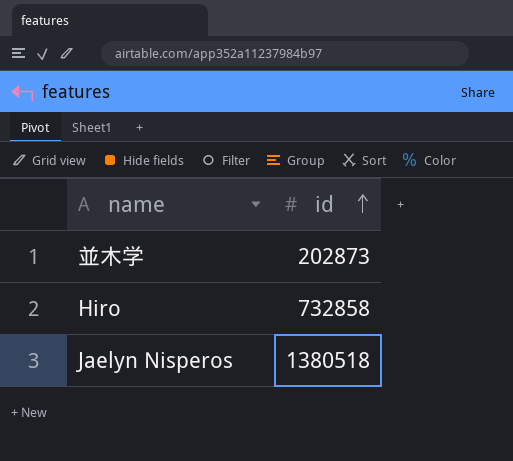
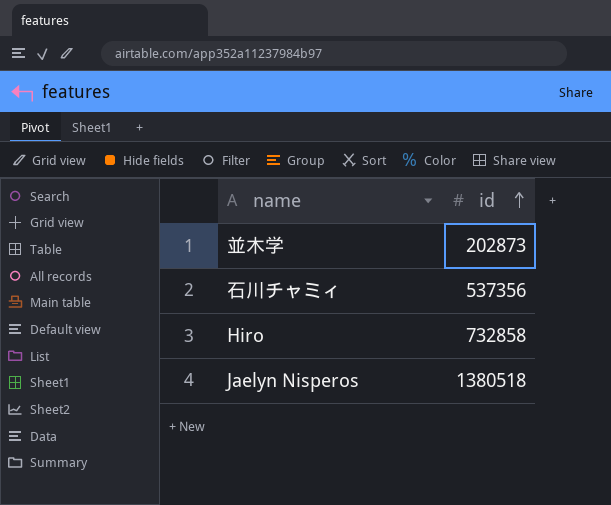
row 石川チャミィ: none -> 537356

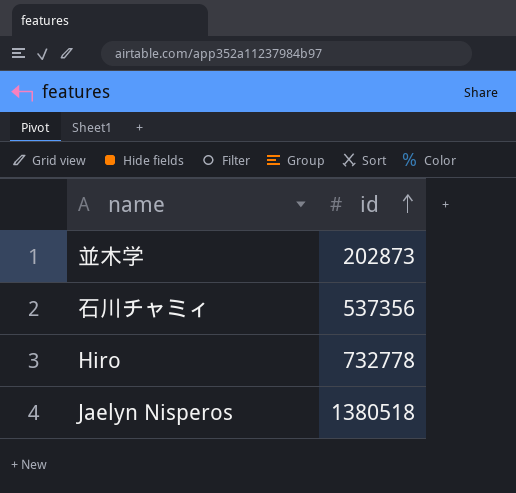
Hiro | id: 732858 -> 732778

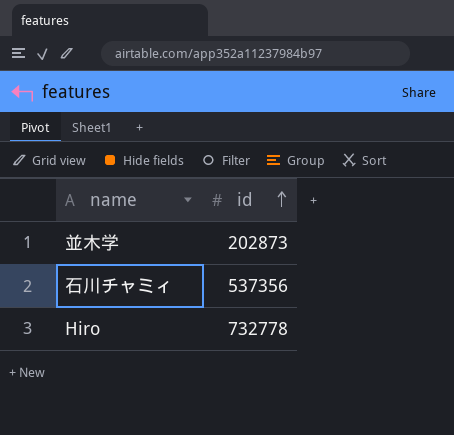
row Jaelyn Nisperos: 1380518 -> none

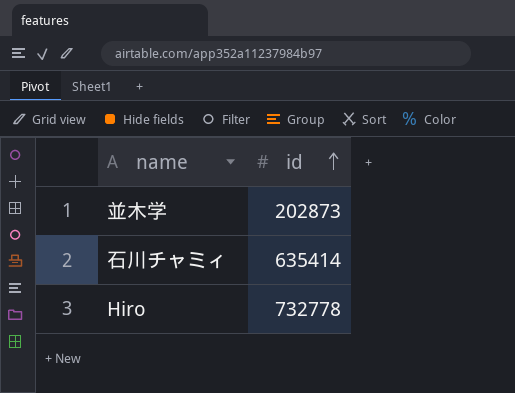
石川チャミィ | id: 537356 -> 635414

